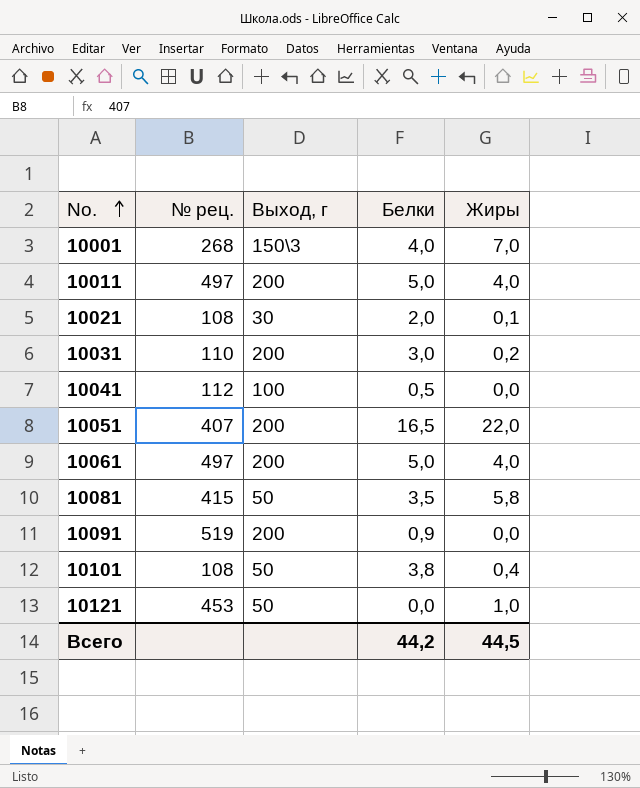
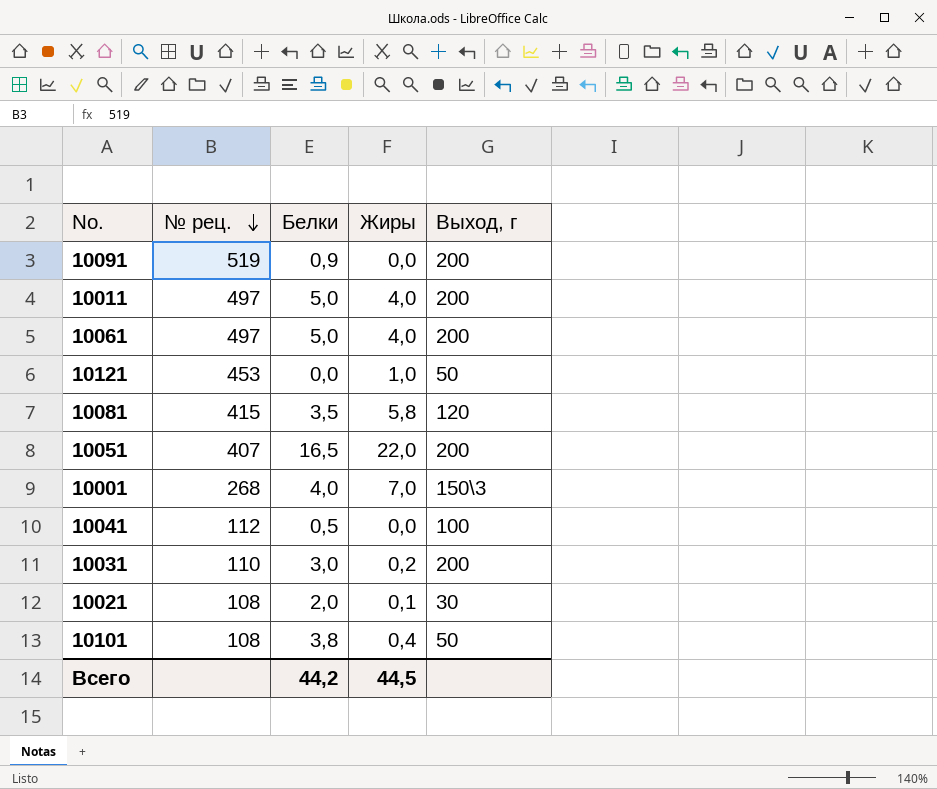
row order: No. ascending -> № рец. descending
column Выход, г | position: 3 -> 5
10081 | Выход, г: 50 -> 120

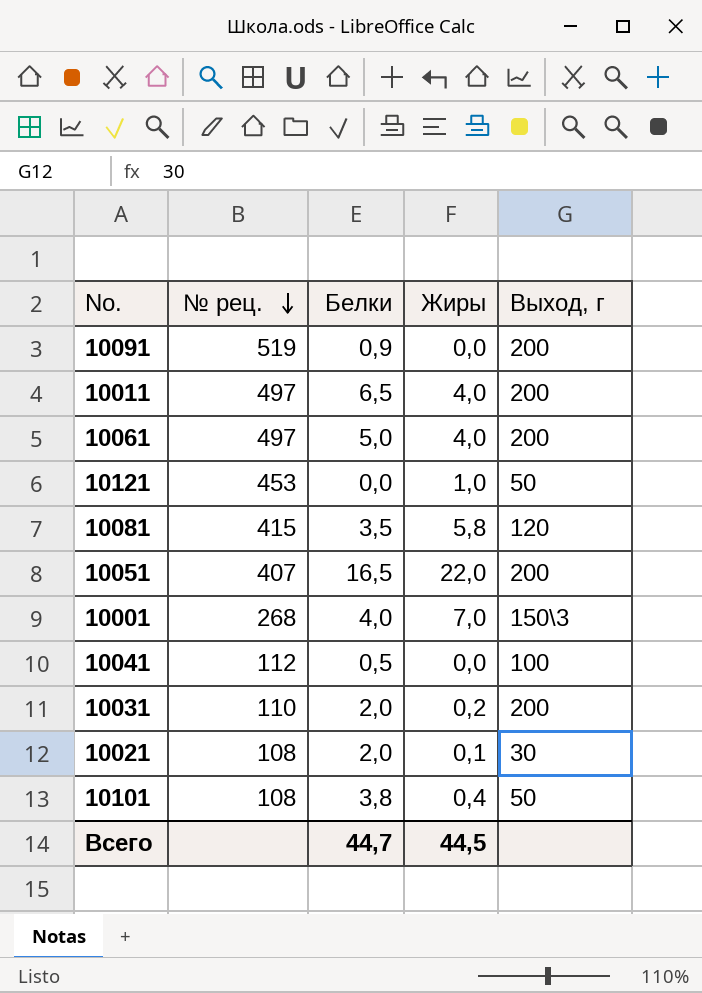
10011 | Белки: 5,0 -> 6,5
10031 | Белки: 3,0 -> 2,0
Всего | Белки: 44,2 -> 44,7

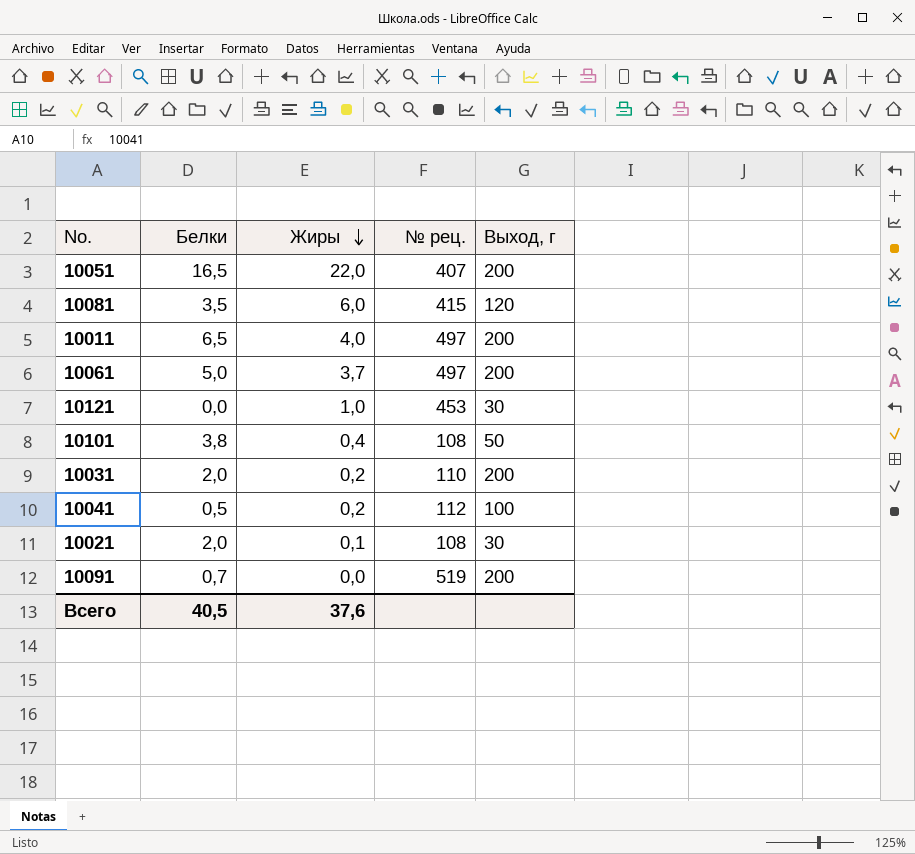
row order: № рец. descending -> Жиры descending
column № рец. | position: 2 -> 4
row 10001: 268 | 4,0 | 7,0 | 150\3 -> none
10081 | Жиры: 5,8 -> 6,0
10061 | Жиры: 4,0 -> 3,7
10121 | Выход, г: 50 -> 30
10041 | Жиры: 0,0 -> 0,2
10091 | Белки: 0,9 -> 0,7
Всего | Белки: 44,7 -> 40,5
Всего | Жиры: 44,5 -> 37,6

